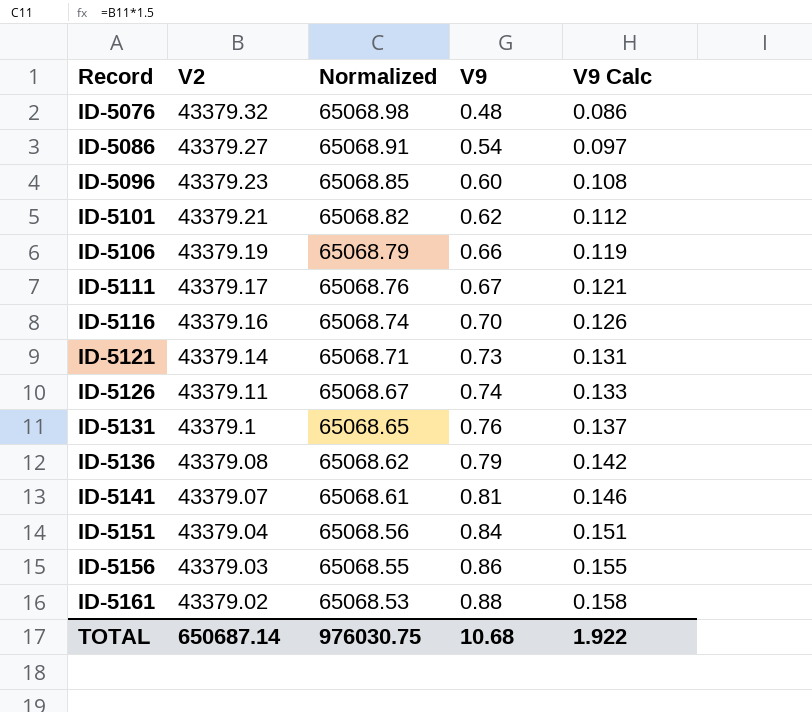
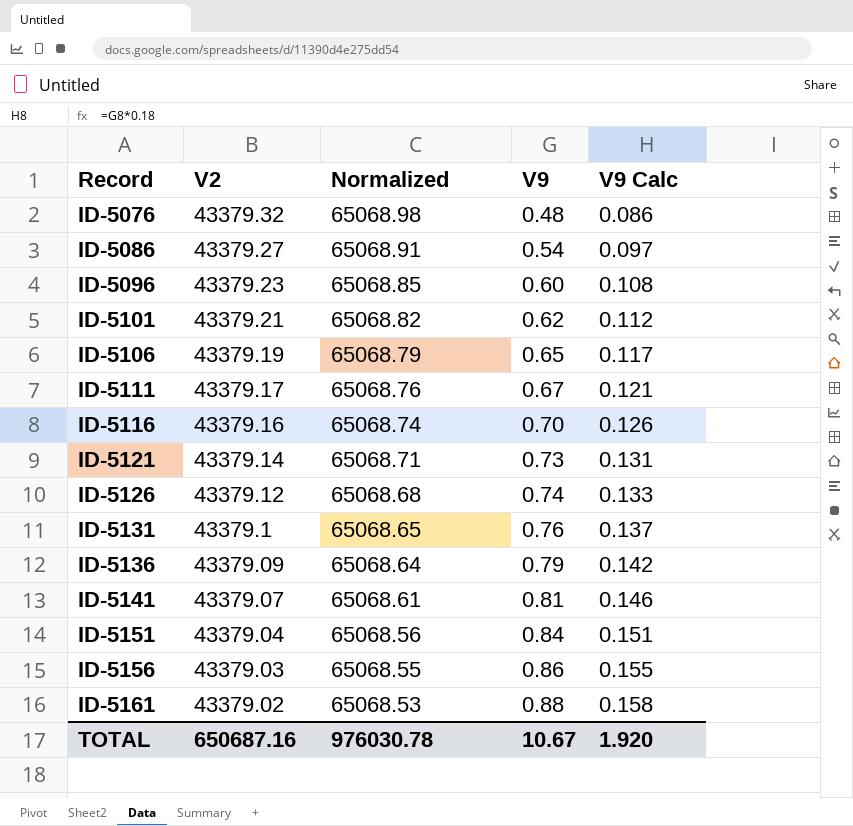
ID-5106 | V9: 0.66 -> 0.65
ID-5106 | V9 Calc: 0.119 -> 0.117
ID-5126 | V2: 43379.11 -> 43379.12
ID-5126 | Normalized: 65068.67 -> 65068.68
ID-5136 | V2: 43379.08 -> 43379.09
ID-5136 | Normalized: 65068.62 -> 65068.64
TOTAL | V2: 650687.14 -> 650687.16
TOTAL | Normalized: 976030.75 -> 976030.78
TOTAL | V9: 10.68 -> 10.67
TOTAL | V9 Calc: 1.922 -> 1.920

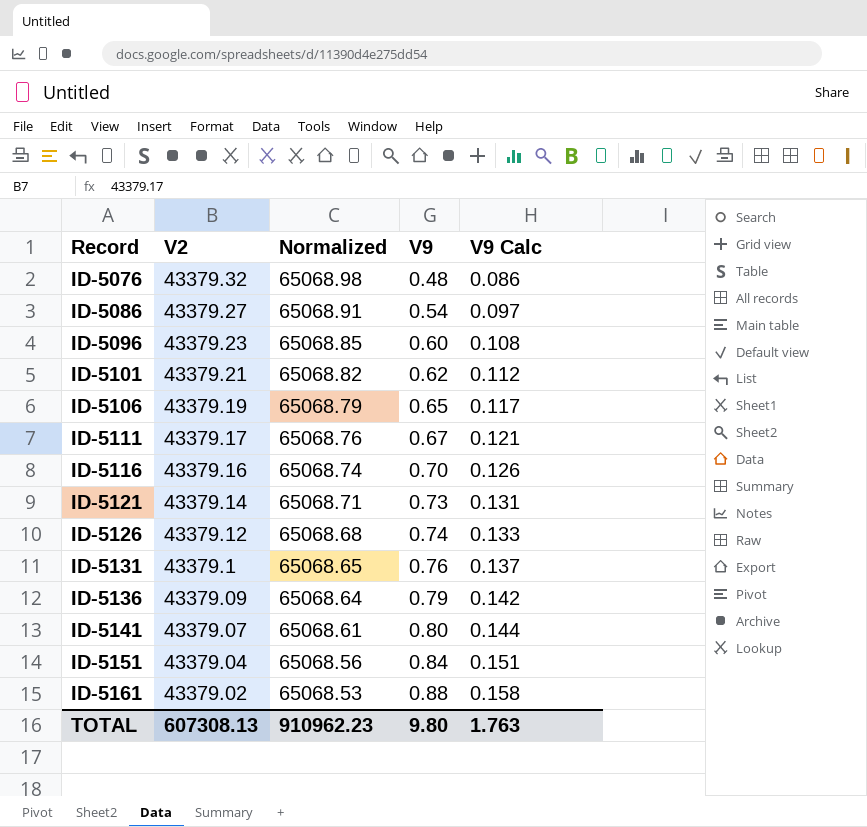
row ID-5156: 43379.03 | 65068.55 | 0.86 | 0.155 -> none
ID-5141 | V9: 0.81 -> 0.80
ID-5141 | V9 Calc: 0.146 -> 0.144
TOTAL | V2: 650687.16 -> 607308.13
TOTAL | Normalized: 976030.78 -> 910962.23
TOTAL | V9: 10.67 -> 9.80
TOTAL | V9 Calc: 1.920 -> 1.763

